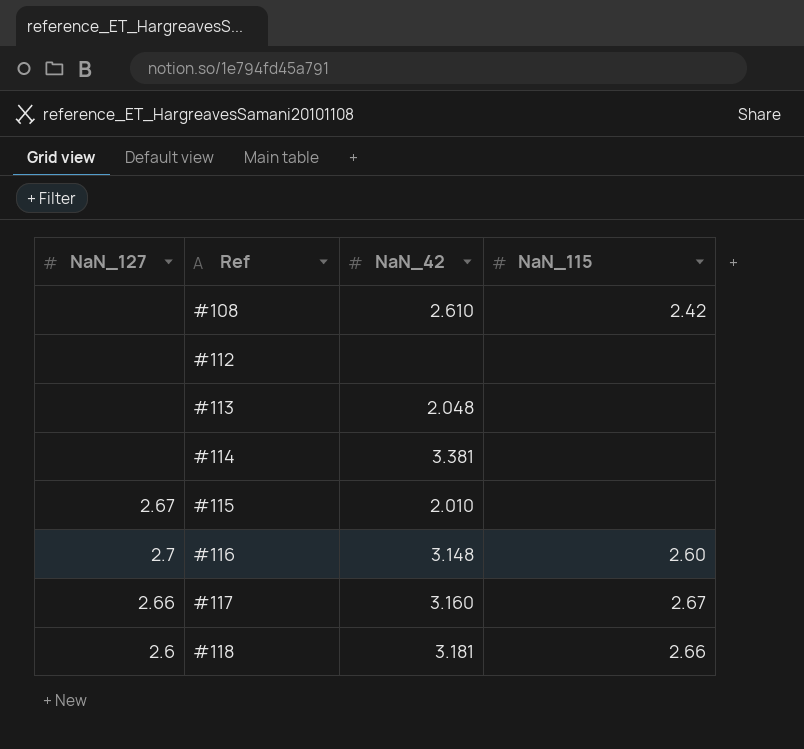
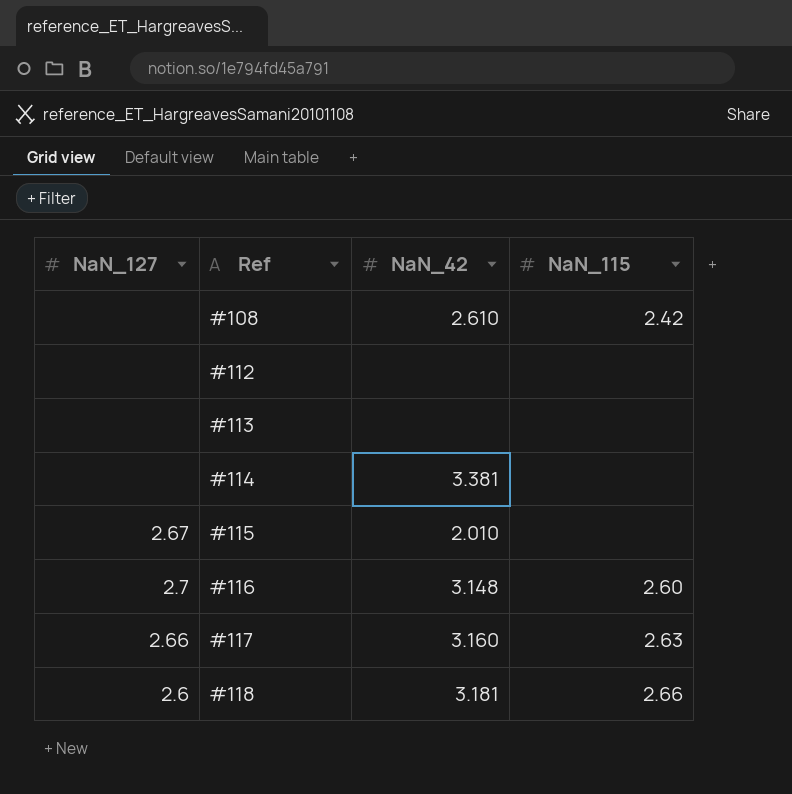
#113 | NaN_42: 2.048 -> none
#117 | NaN_115: 2.67 -> 2.63

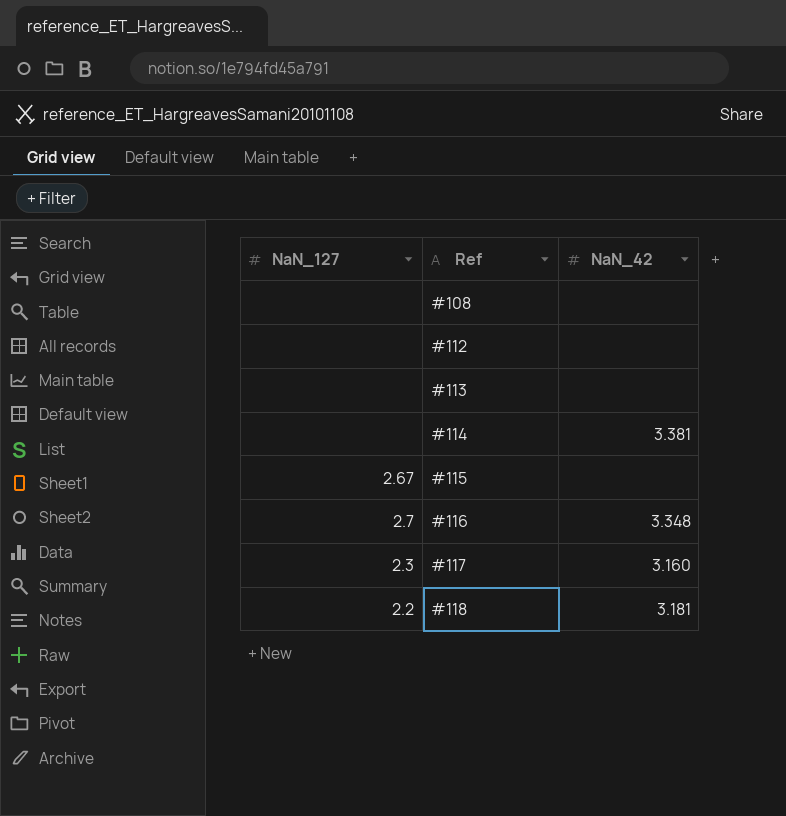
column NaN_115 | position: 4 -> none
#108 | NaN_42: 2.610 -> none
#115 | NaN_42: 2.010 -> none
#116 | NaN_42: 3.148 -> 3.348
#117 | NaN_127: 2.66 -> 2.3
#118 | NaN_127: 2.6 -> 2.2

